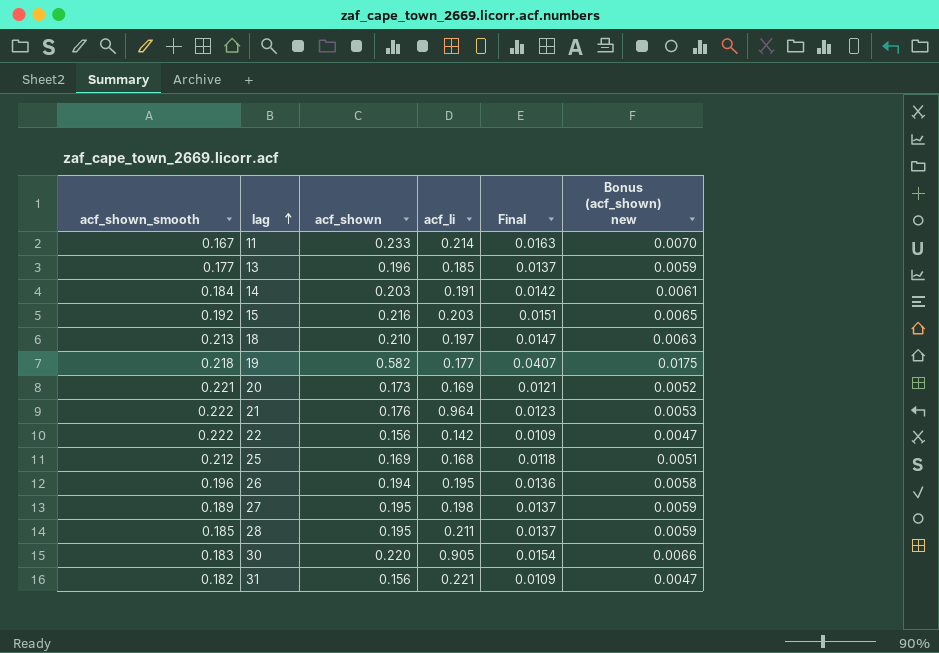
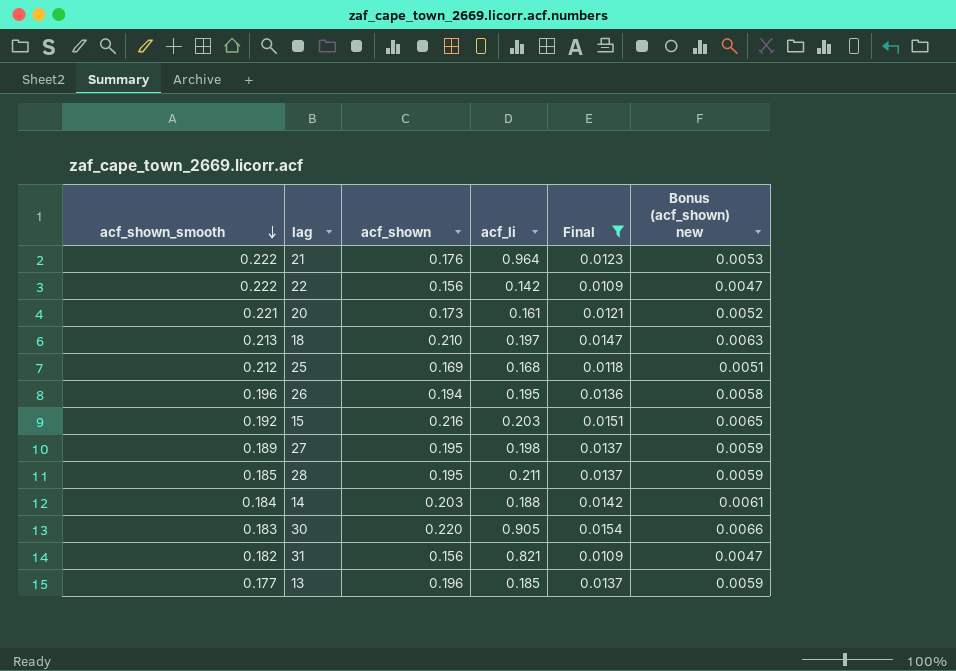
filter: none -> Final <= 0.0154
row order: lag ascending -> acf_shown_smooth descending
20 | acf_li: 0.169 -> 0.161
14 | acf_li: 0.191 -> 0.188
31 | acf_li: 0.221 -> 0.821

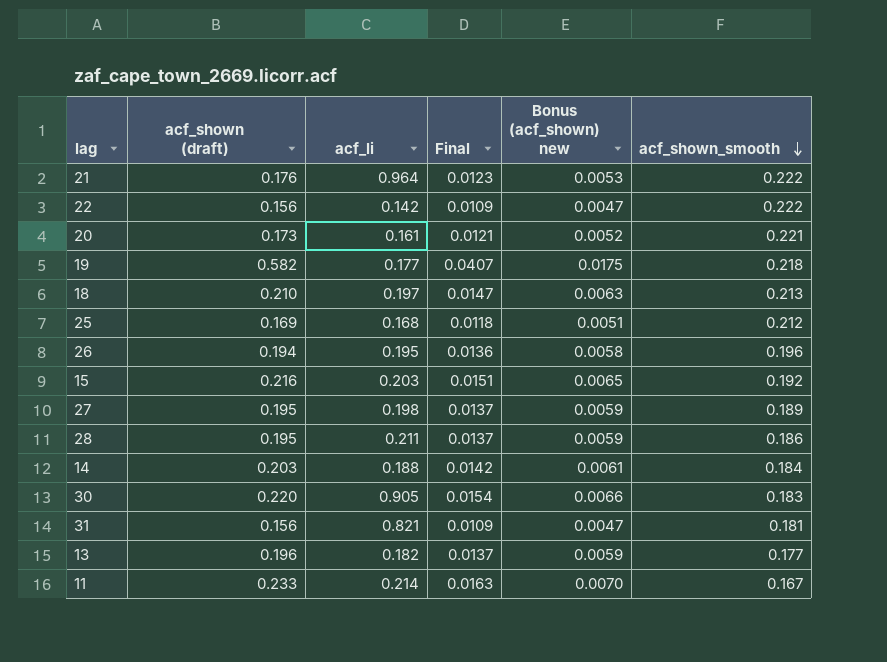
filter: Final <= 0.0154 -> none
column name: acf_shown -> acf_shown (draft)
column acf_shown_smooth | position: 1 -> 6
28 | acf_shown_smooth: 0.185 -> 0.186
31 | acf_shown_smooth: 0.182 -> 0.181
13 | acf_li: 0.185 -> 0.182

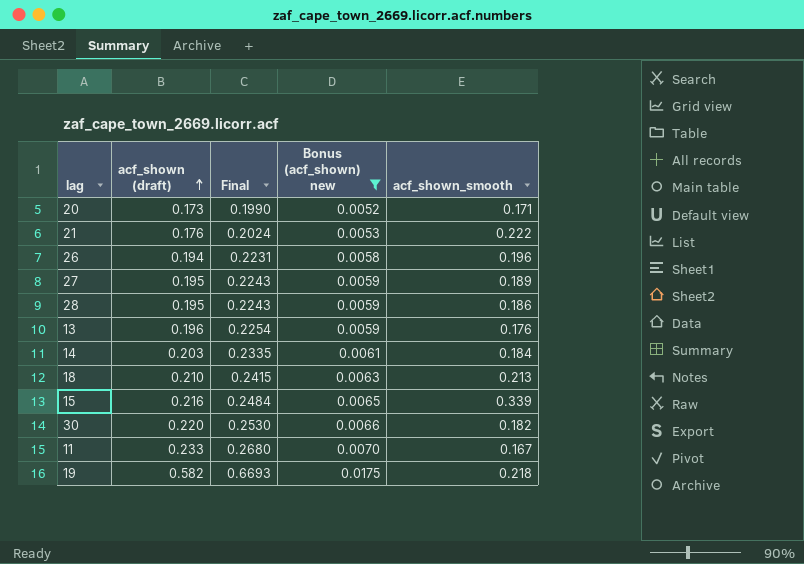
filter: none -> Bonus (acf_shown) new >= 0.0052
row order: acf_shown_smooth descending -> acf_shown (draft) ascending
column acf_li | position: 3 -> none
column Final | formula: [acf_shown (draft)] * 0.07 -> [acf_shown (draft)] * 1.15
20 | acf_shown_smooth: 0.221 -> 0.171
13 | acf_shown_smooth: 0.177 -> 0.176
15 | acf_shown_smooth: 0.192 -> 0.339
30 | acf_shown_smooth: 0.183 -> 0.182

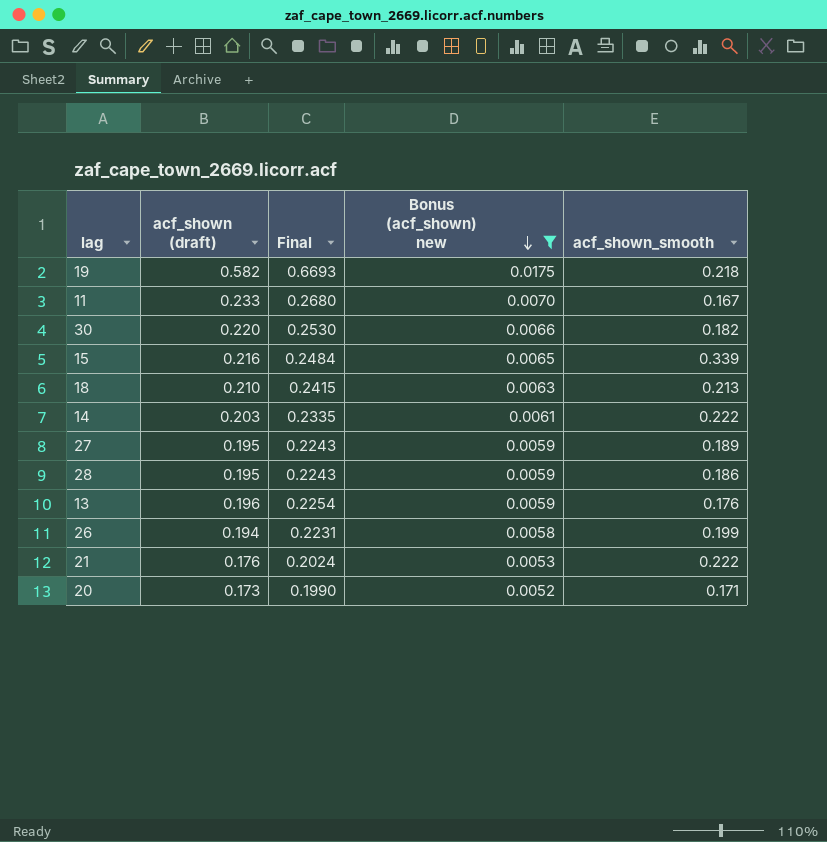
row order: acf_shown (draft) ascending -> Bonus (acf_shown) new descending
14 | acf_shown_smooth: 0.184 -> 0.222
26 | acf_shown_smooth: 0.196 -> 0.199

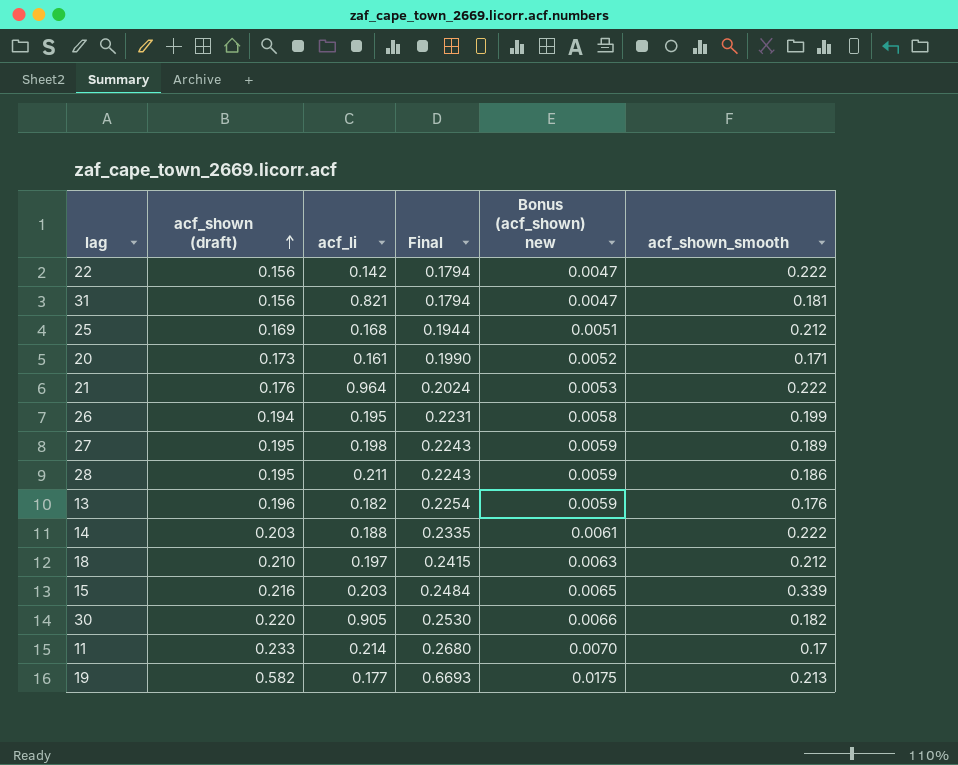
filter: Bonus (acf_shown) new >= 0.0052 -> none
row order: Bonus (acf_shown) new descending -> acf_shown (draft) ascending
column acf_li | position: none -> 3
18 | acf_shown_smooth: 0.213 -> 0.212
11 | acf_shown_smooth: 0.167 -> 0.17
19 | acf_shown_smooth: 0.218 -> 0.213

